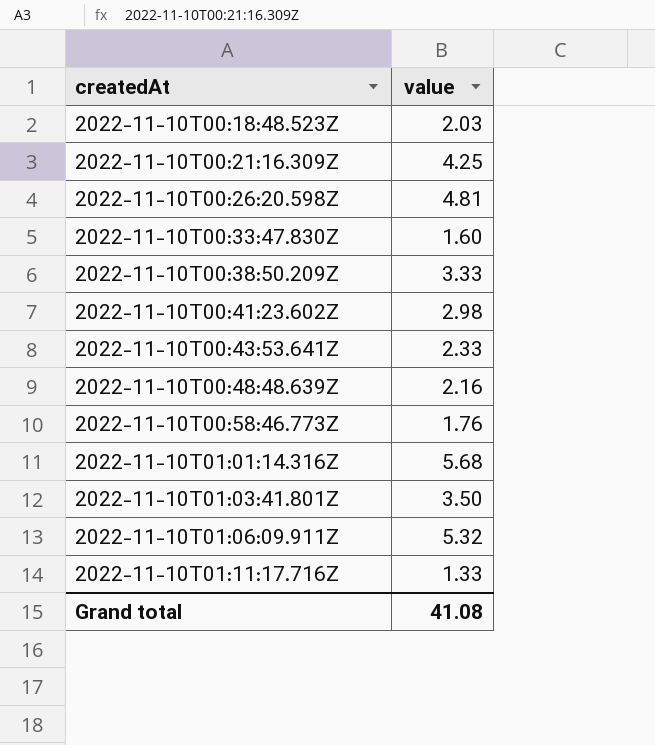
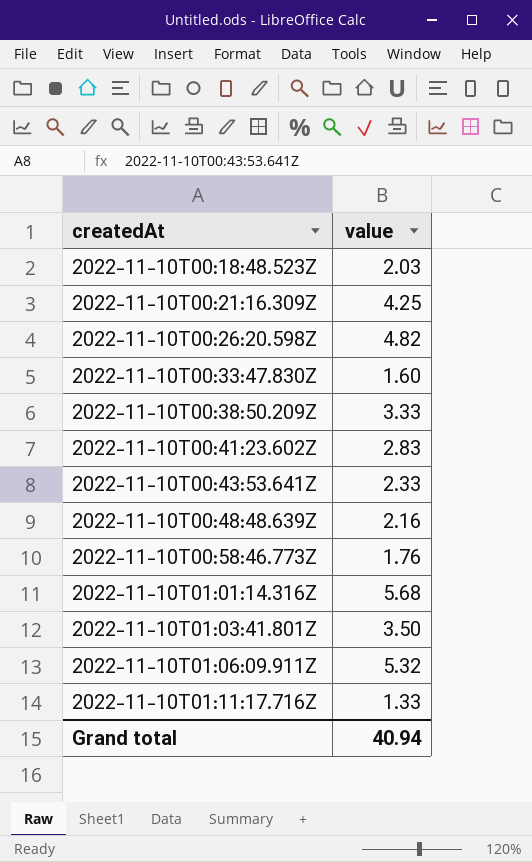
2022-11-10T00:26:20.598Z | value: 4.81 -> 4.82
2022-11-10T00:41:23.602Z | value: 2.98 -> 2.83
Grand total | value: 41.08 -> 40.94

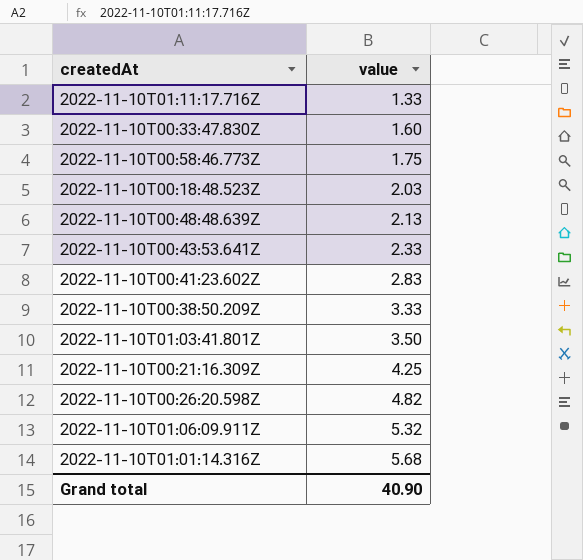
row order: createdAt ascending -> value ascending
2022-11-10T00:58:46.773Z | value: 1.76 -> 1.75
2022-11-10T00:48:48.639Z | value: 2.16 -> 2.13
Grand total | value: 40.94 -> 40.90

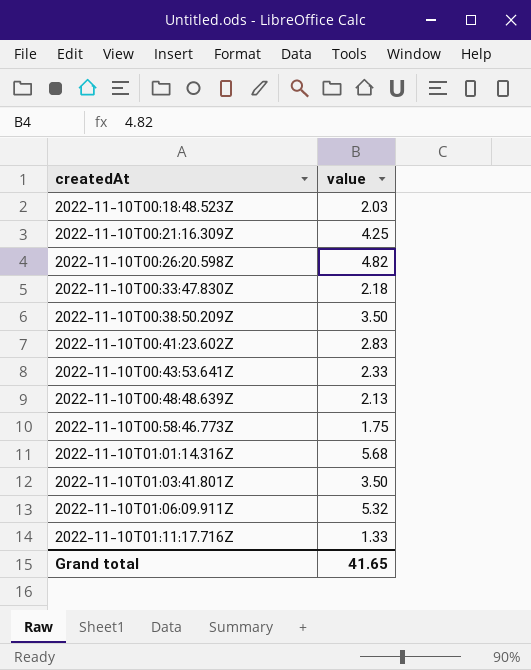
row order: value ascending -> createdAt ascending
2022-11-10T00:33:47.830Z | value: 1.60 -> 2.18
2022-11-10T00:38:50.209Z | value: 3.33 -> 3.50
Grand total | value: 40.90 -> 41.65

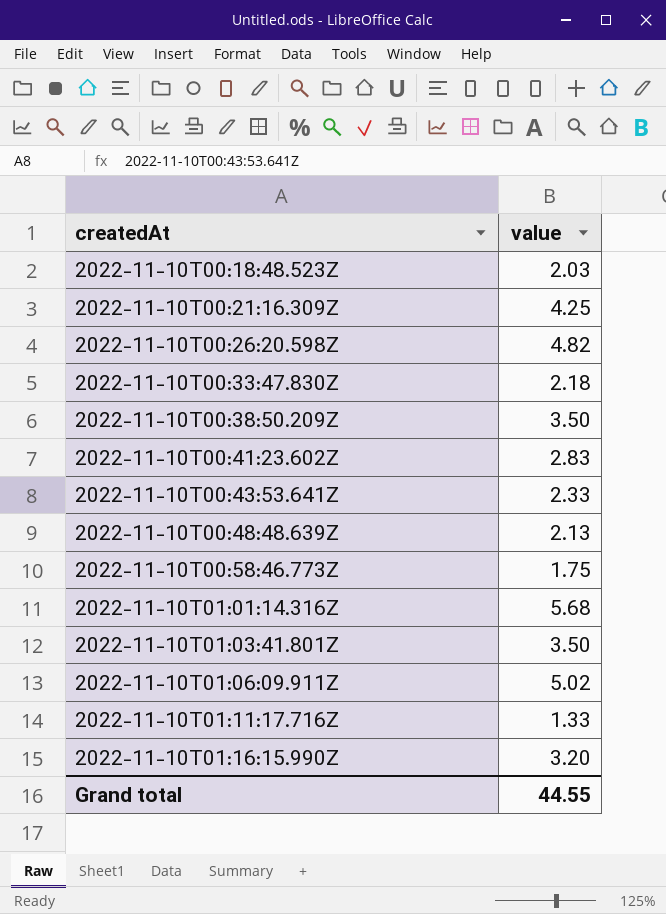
2022-11-10T01:06:09.911Z | value: 5.32 -> 5.02
row 2022-11-10T01:16:15.990Z: none -> 3.20
Grand total | value: 41.65 -> 44.55

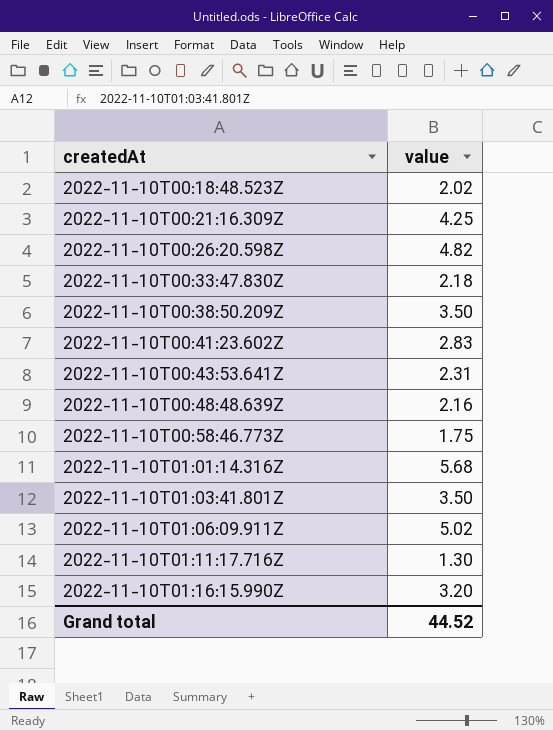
2022-11-10T00:18:48.523Z | value: 2.03 -> 2.02
2022-11-10T00:43:53.641Z | value: 2.33 -> 2.31
2022-11-10T00:48:48.639Z | value: 2.13 -> 2.16
2022-11-10T01:11:17.716Z | value: 1.33 -> 1.30
Grand total | value: 44.55 -> 44.52

